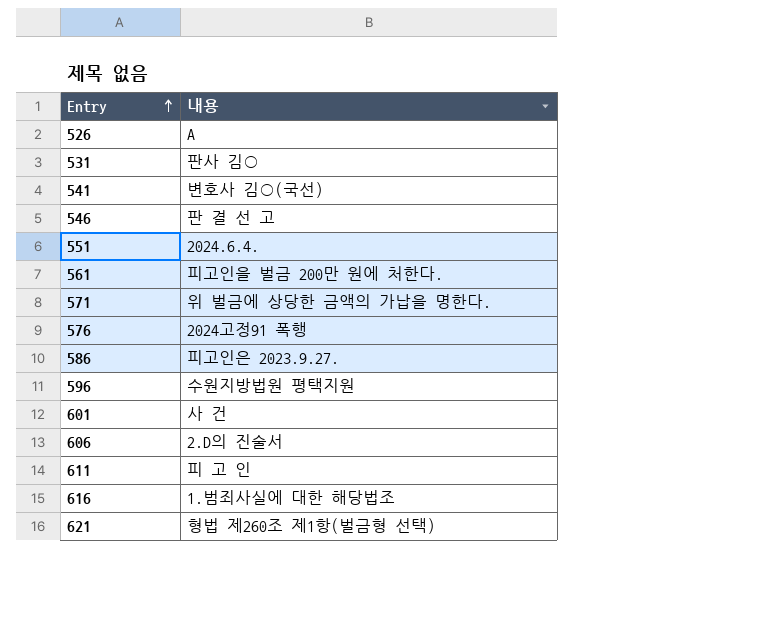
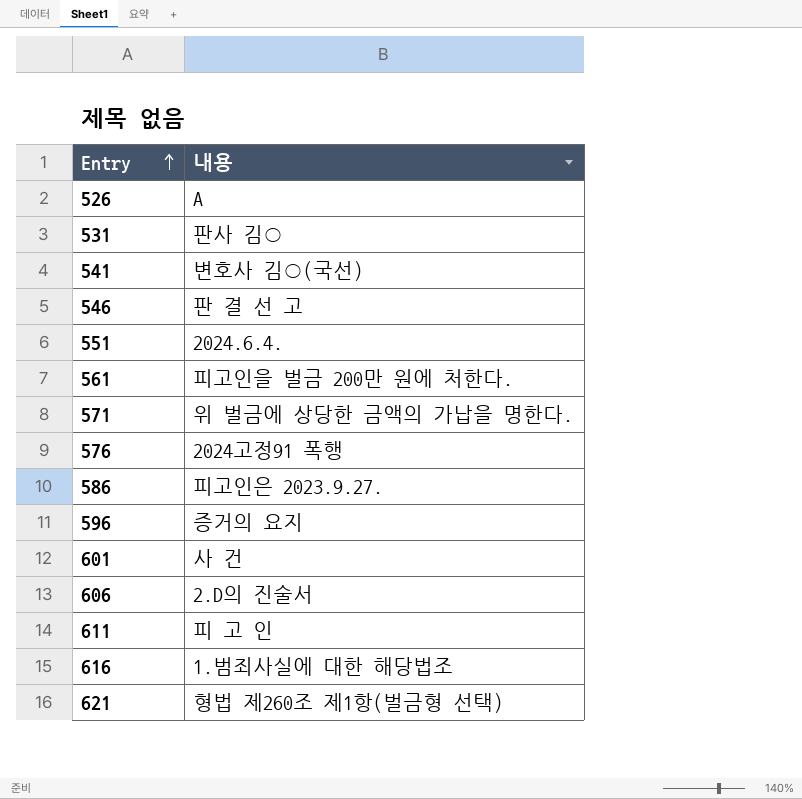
596 | 내용: 수원지방법원 평택지원 -> 증거의 요지

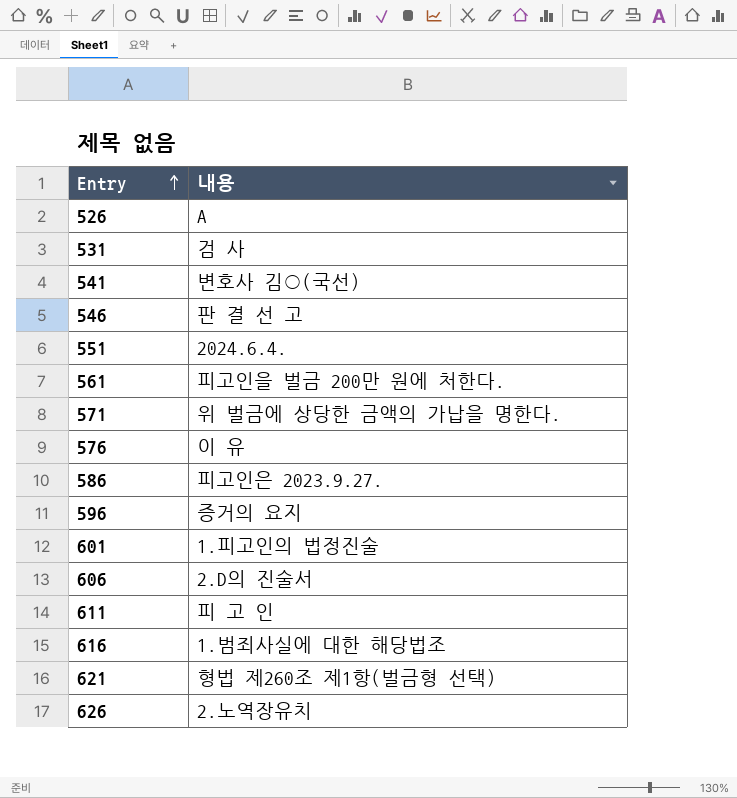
531 | 내용: 판사 김○ -> 검 사
576 | 내용: 2024고정91 폭행 -> 이 유
601 | 내용: 사 건 -> 1.피고인의 법정진술
row 626: none -> 2.노역장유치

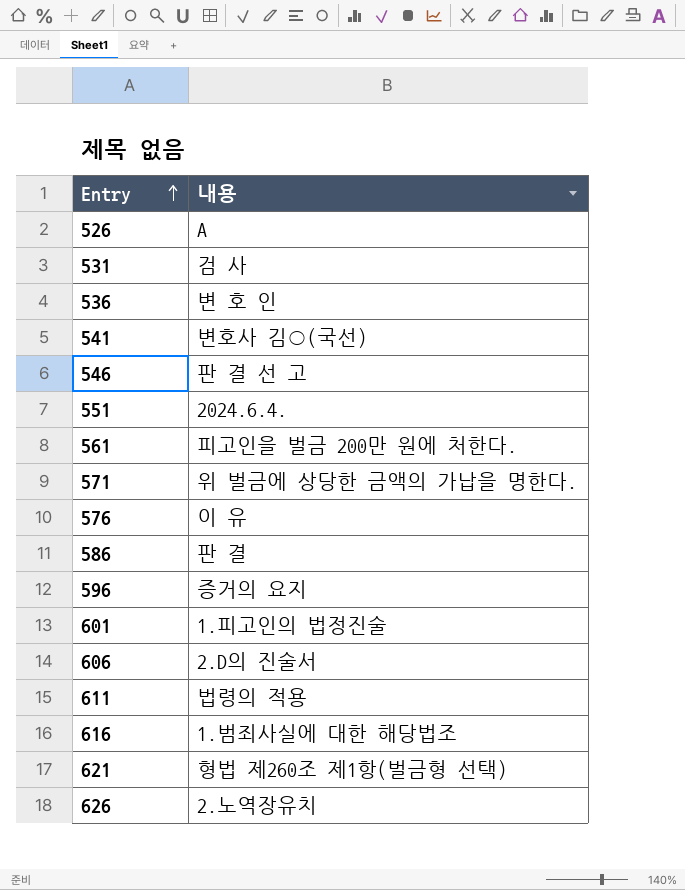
row 536: none -> 변 호 인
586 | 내용: 피고인은 2023.9.27. -> 판 결
611 | 내용: 피 고 인 -> 법령의 적용

